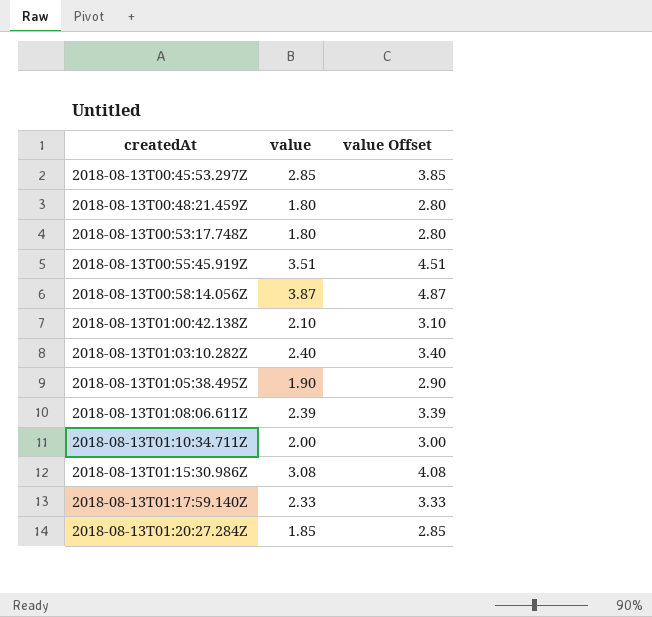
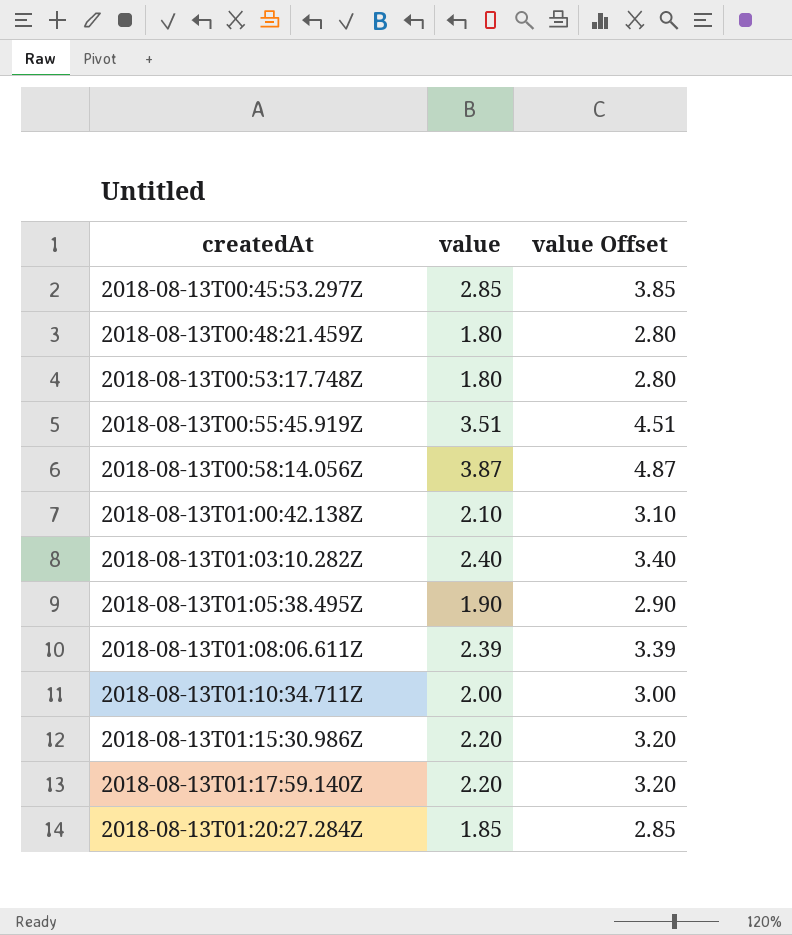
2018-08-13T01:15:30.986Z | value: 3.08 -> 2.20
2018-08-13T01:15:30.986Z | value Offset: 4.08 -> 3.20
2018-08-13T01:17:59.140Z | value: 2.33 -> 2.20
2018-08-13T01:17:59.140Z | value Offset: 3.33 -> 3.20

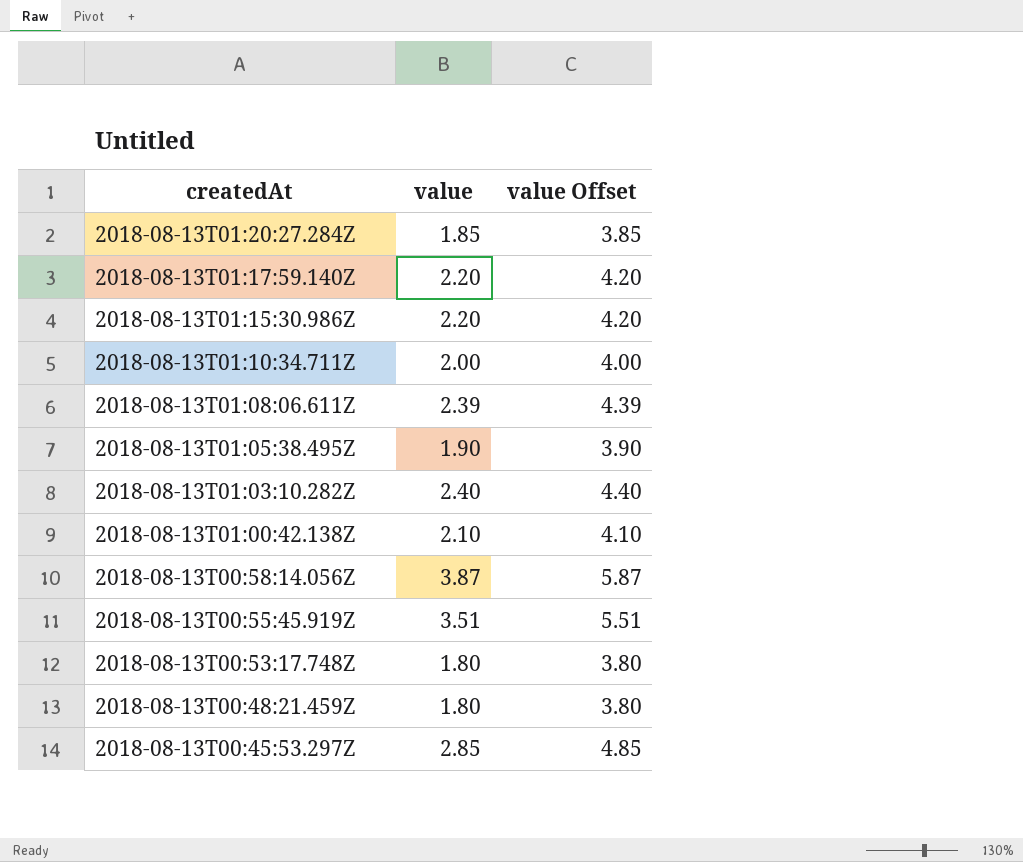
row order: createdAt ascending -> createdAt descending
column value Offset | formula: [value] + 1 -> [value] + 2

